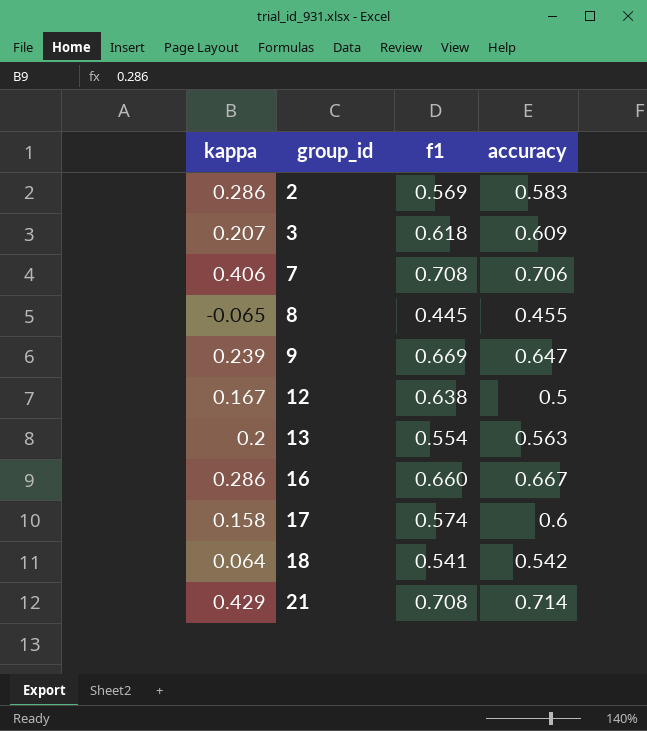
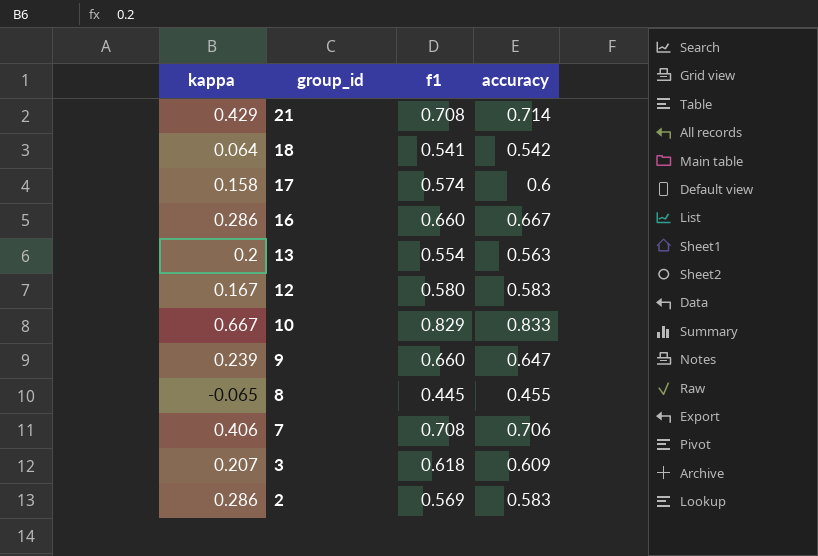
row order: group_id ascending -> group_id descending
12 | f1: 0.638 -> 0.580
12 | accuracy: 0.5 -> 0.583
row 10: none -> 0.667 | 0.829 | 0.833
9 | f1: 0.669 -> 0.660

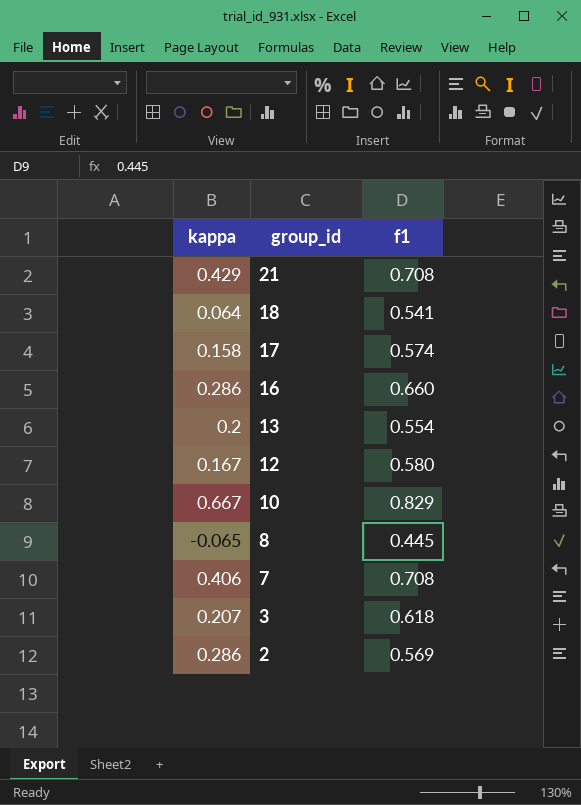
column accuracy | position: 4 -> none
row 9: 0.239 | 0.660 | 0.647 -> none

